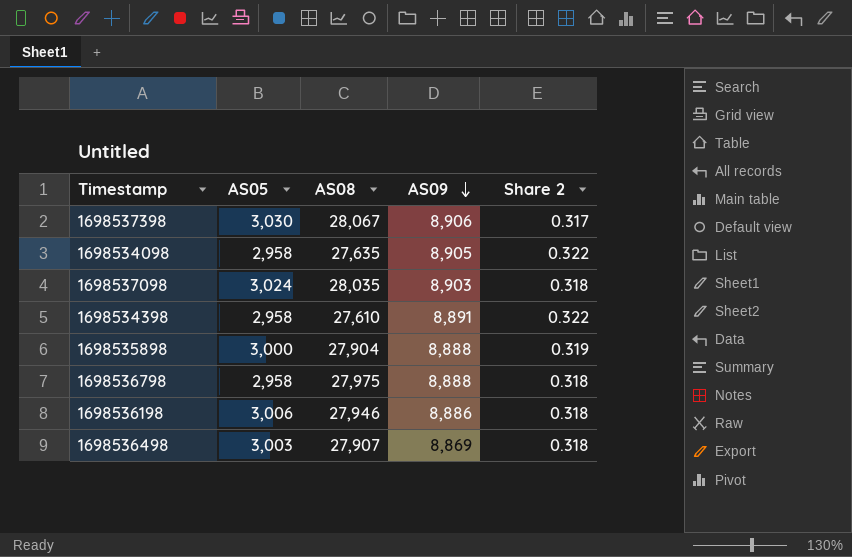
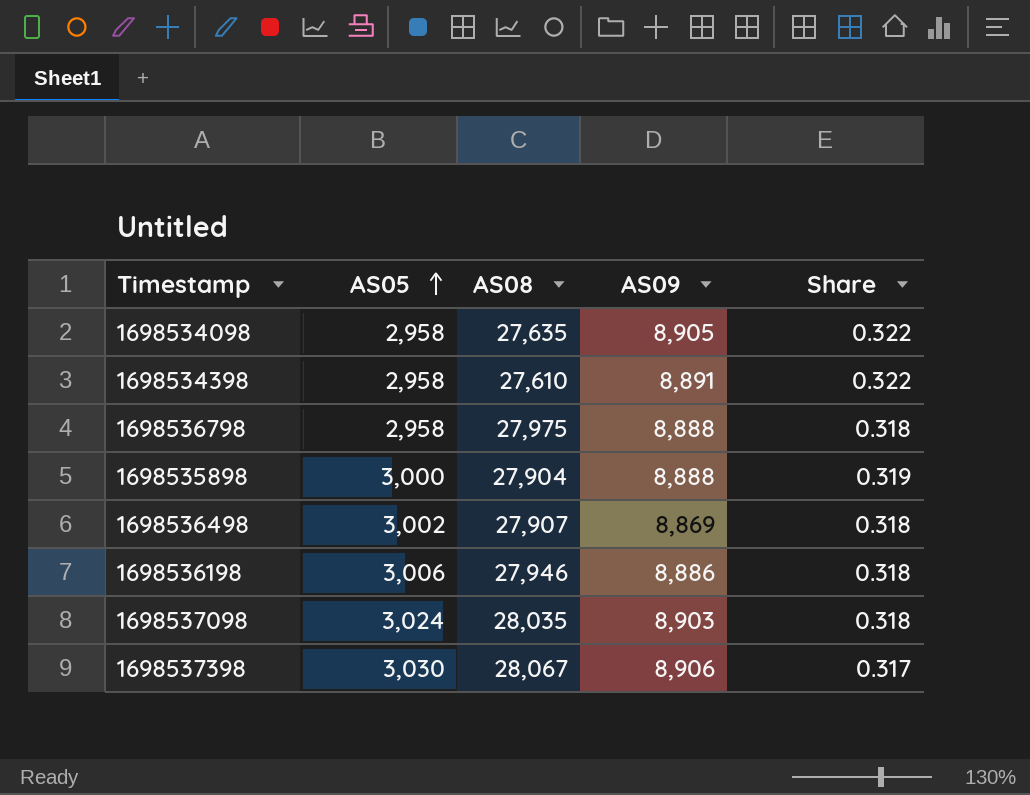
row order: AS09 descending -> AS05 ascending
column name: Share 2 -> Share
1698536498 | AS05: 3,003 -> 3,002

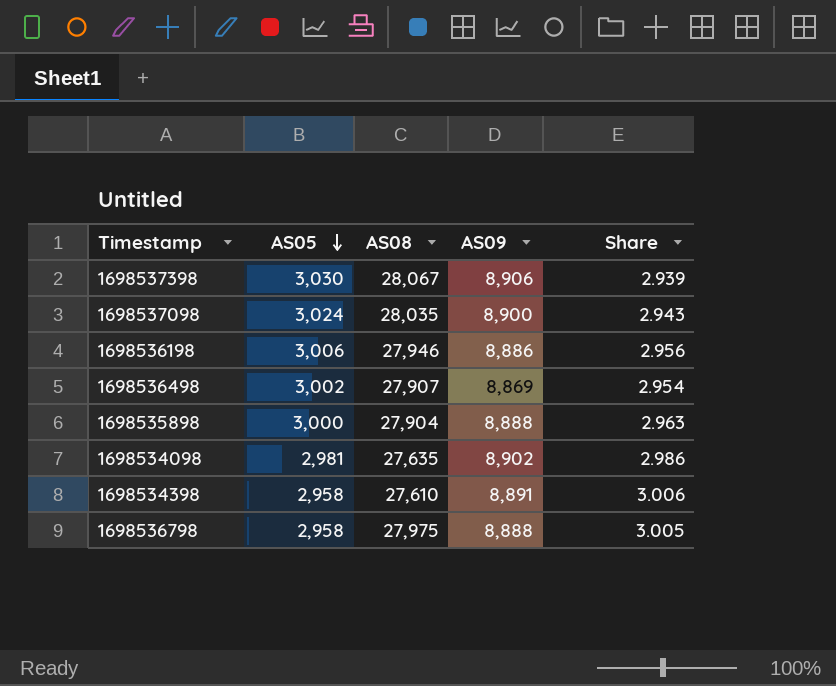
row order: AS05 ascending -> AS05 descending
column Share | formula: [AS09] / [AS08] -> [AS09] / [AS05]
1698537098 | AS09: 8,903 -> 8,900
1698534098 | AS05: 2,958 -> 2,981
1698534098 | AS09: 8,905 -> 8,902

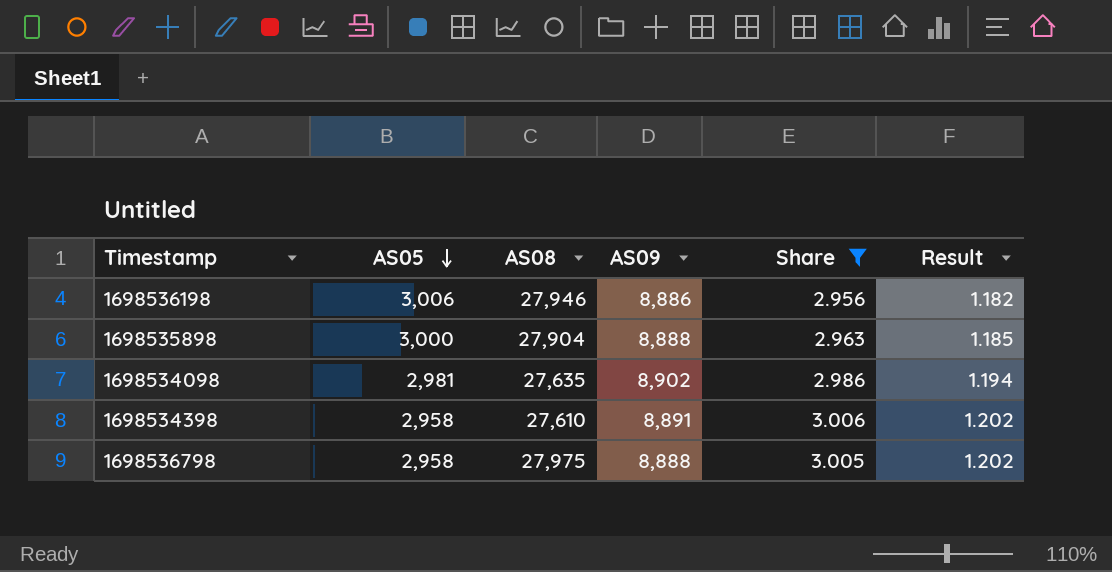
filter: none -> Share >= 2.956
column Result | formula: none -> [Share] * 0.4

